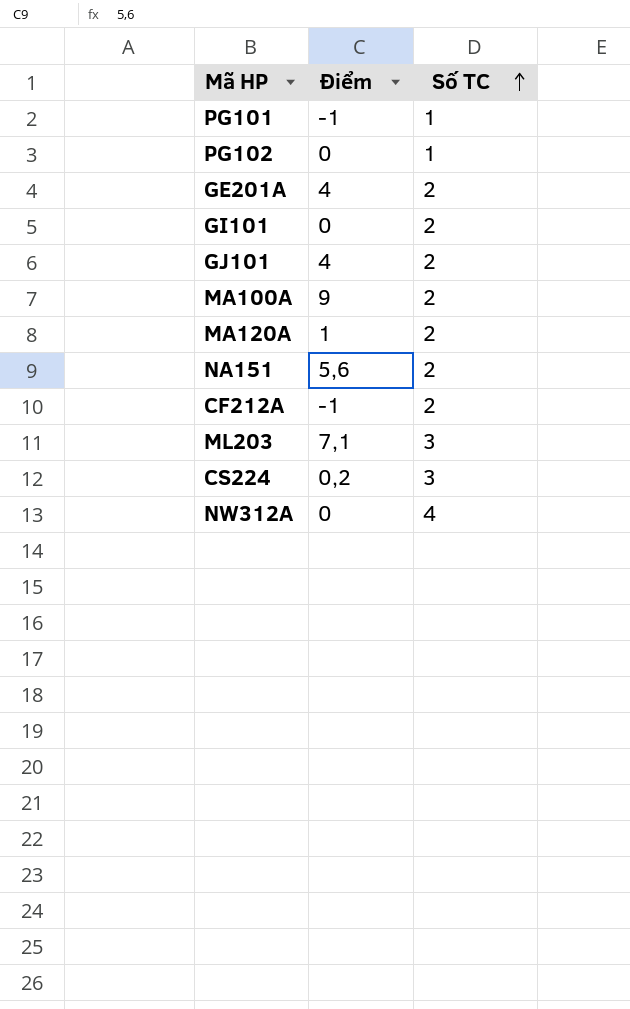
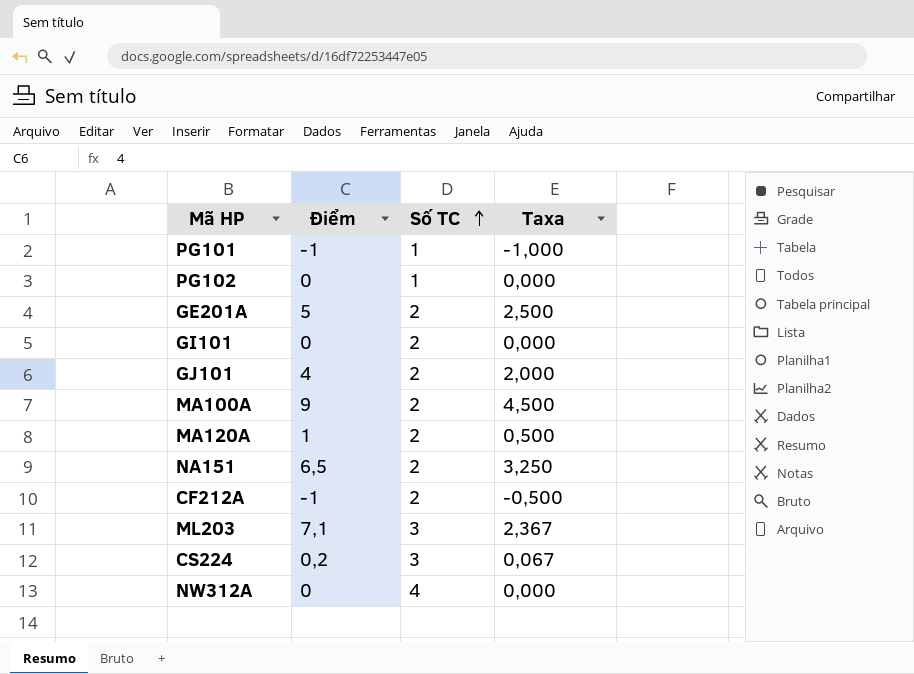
column Taxa | formula: none -> [Điểm] / [Số TC]
GE201A | Điểm: 4 -> 5
NA151 | Điểm: 5,6 -> 6,5

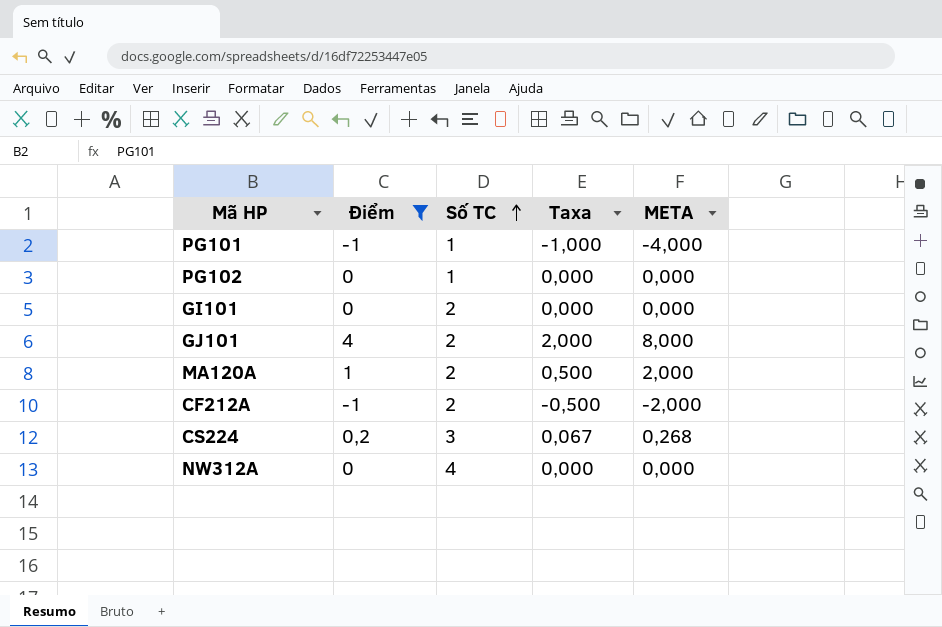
filter: none -> Điểm <= 4
column META | formula: none -> [Taxa] * 4

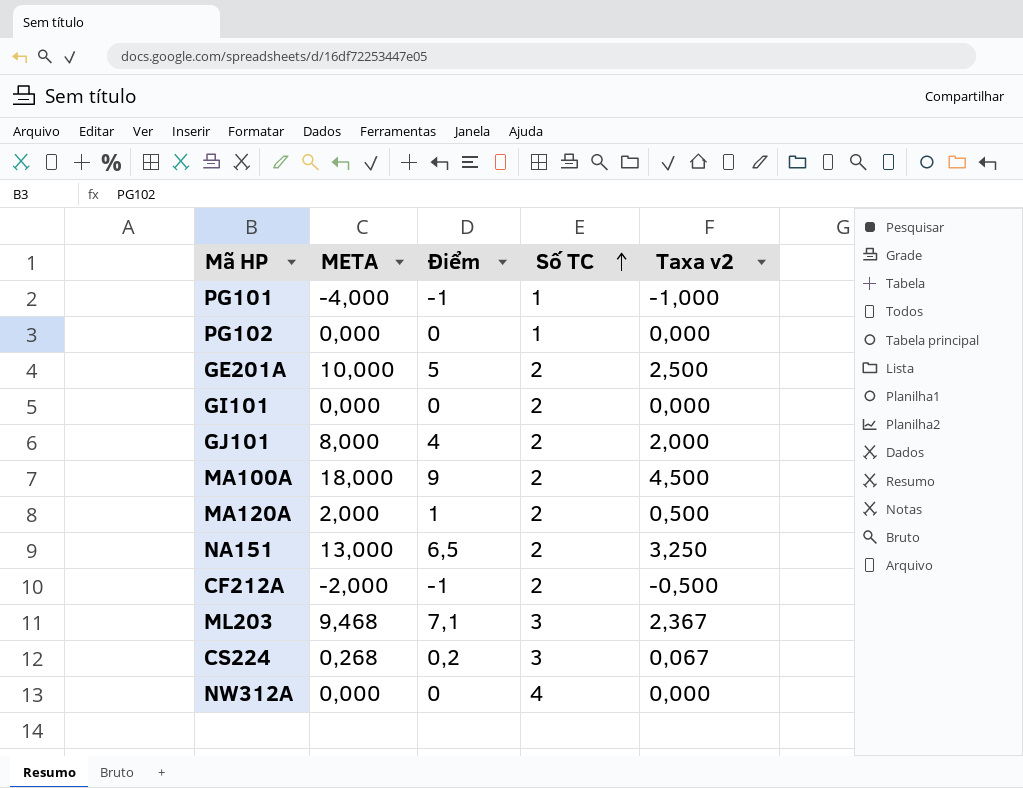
filter: Điểm <= 4 -> none
column META | position: 5 -> 2
column name: Taxa -> Taxa v2

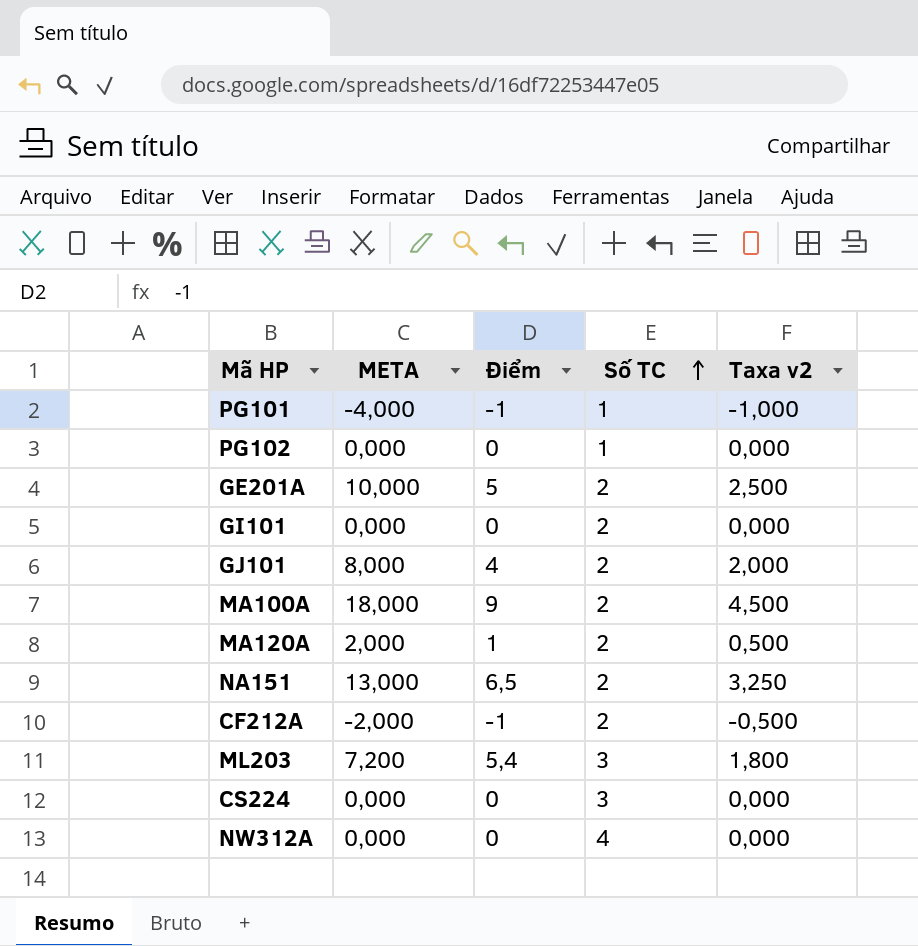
ML203 | META: 9,468 -> 7,200
ML203 | Điểm: 7,1 -> 5,4
ML203 | Taxa v2: 2,367 -> 1,800
CS224 | META: 0,268 -> 0,000
CS224 | Điểm: 0,2 -> 0
CS224 | Taxa v2: 0,067 -> 0,000

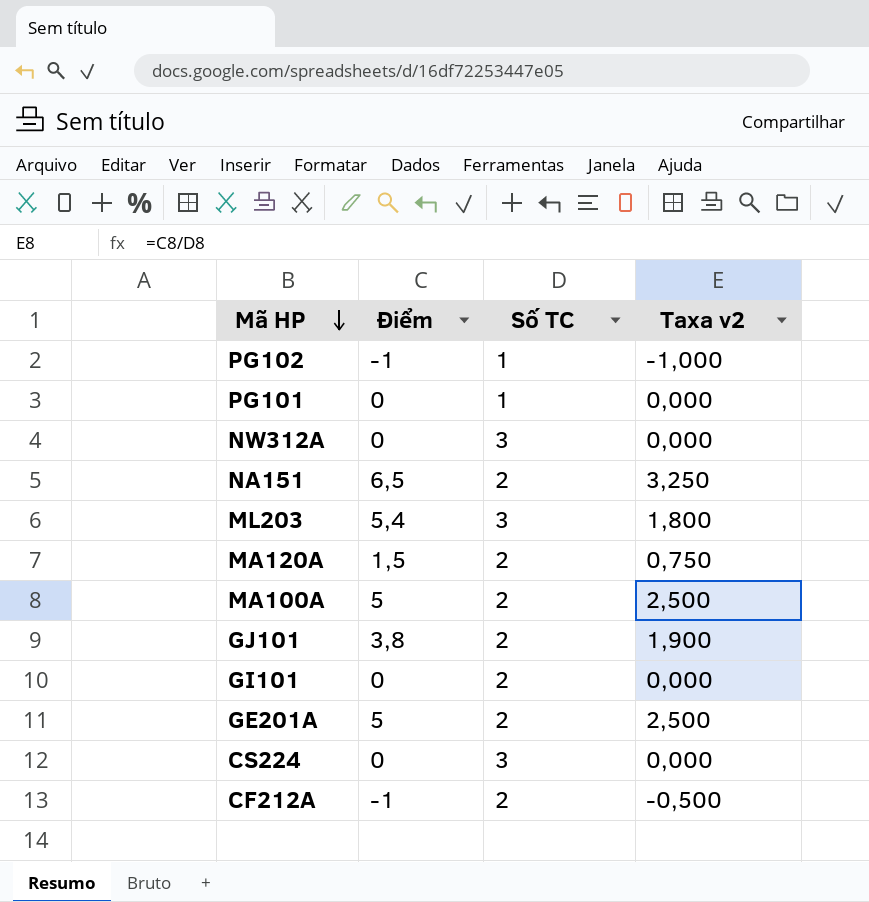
row order: Số TC ascending -> Mã HP descending
column META | formula: [Taxa v2] * 4 -> none
PG102 | Điểm: 0 -> -1
PG102 | Taxa v2: 0,000 -> -1,000
PG101 | Điểm: -1 -> 0
PG101 | Taxa v2: -1,000 -> 0,000
NW312A | Số TC: 4 -> 3
MA120A | Điểm: 1 -> 1,5
MA120A | Taxa v2: 0,500 -> 0,750
MA100A | Điểm: 9 -> 5
MA100A | Taxa v2: 4,500 -> 2,500
GJ101 | Điểm: 4 -> 3,8
GJ101 | Taxa v2: 2,000 -> 1,900

